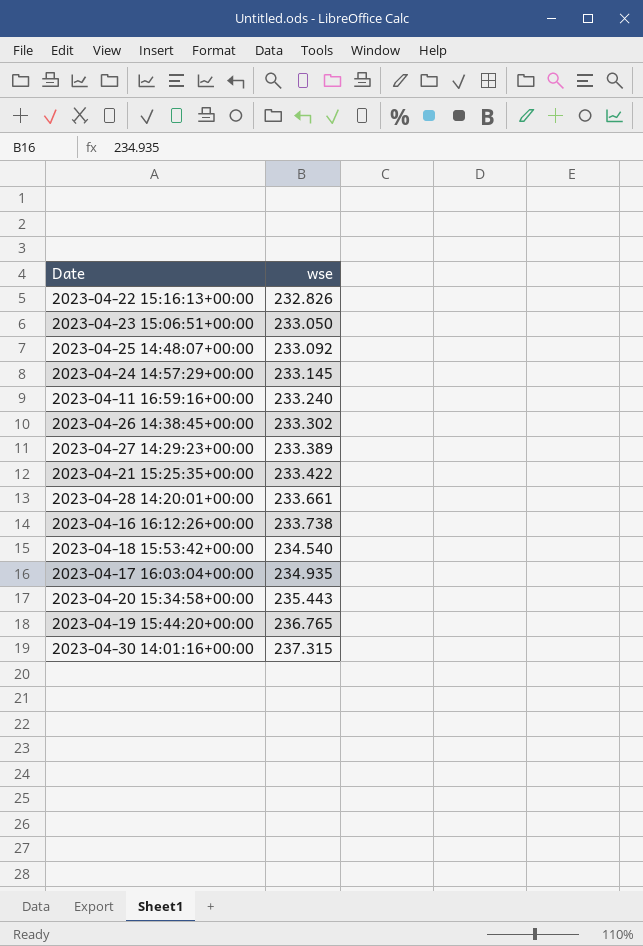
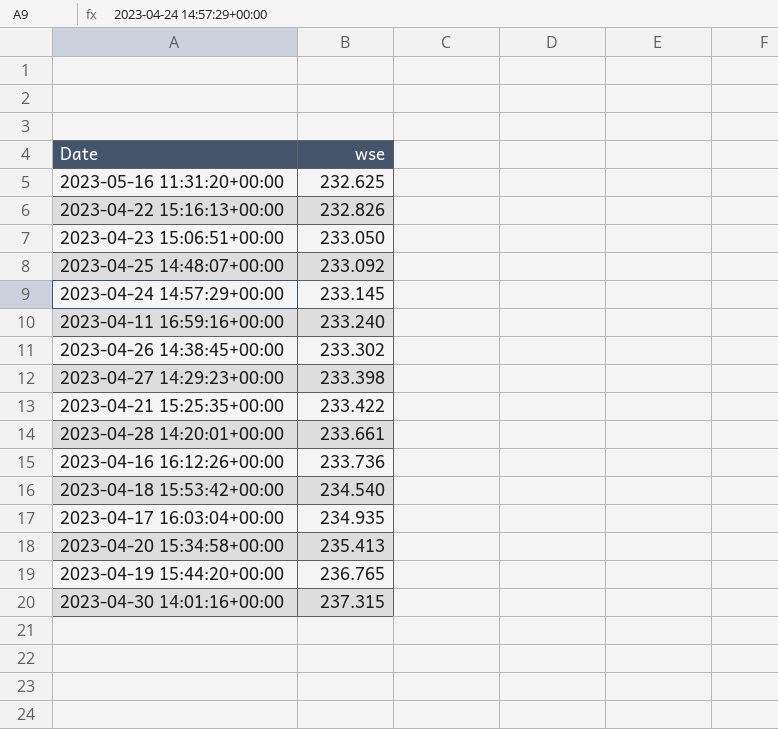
row 2023-05-16 11:31:20+00:00: none -> 232.625
2023-04-27 14:29:23+00:00 | wse: 233.389 -> 233.398
2023-04-16 16:12:26+00:00 | wse: 233.738 -> 233.736
2023-04-20 15:34:58+00:00 | wse: 235.443 -> 235.413

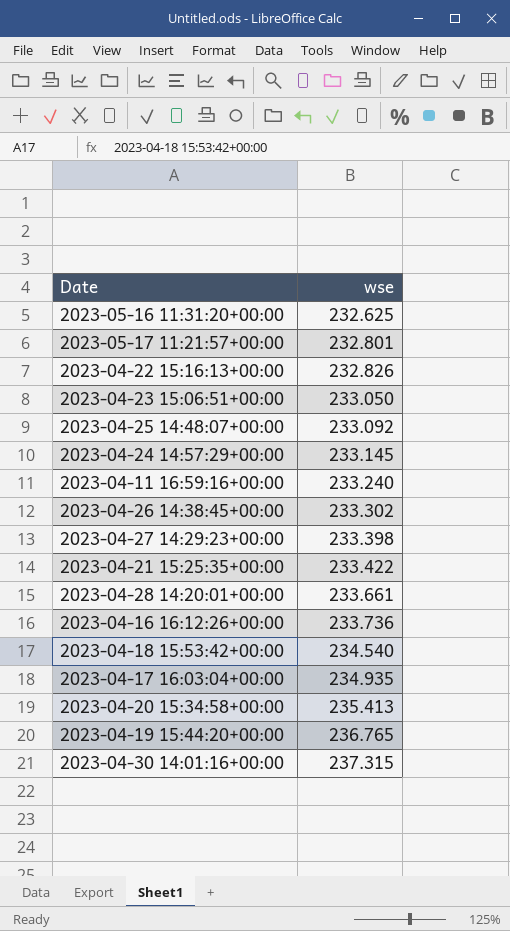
row 2023-05-17 11:21:57+00:00: none -> 232.801

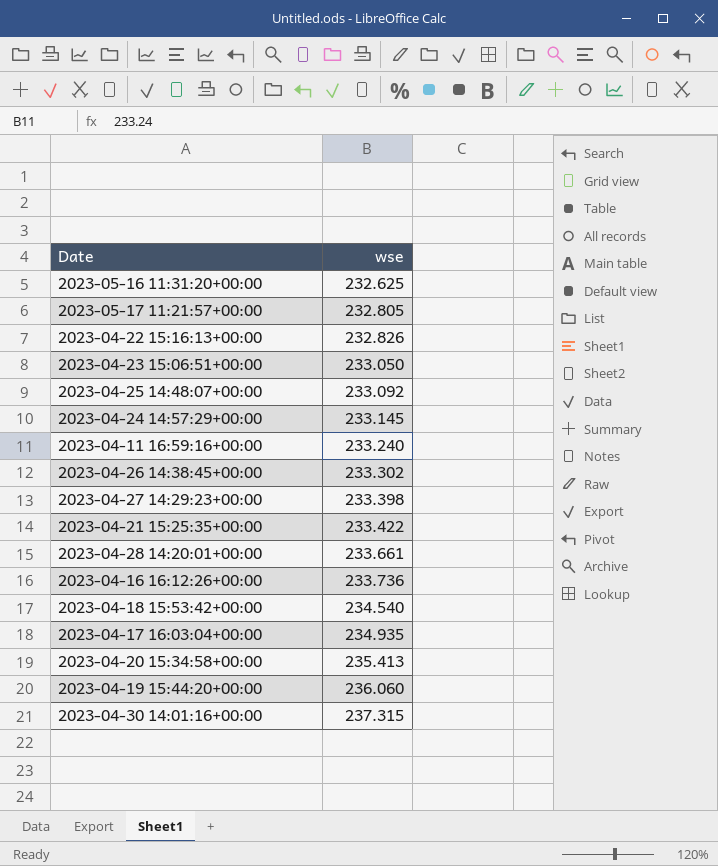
2023-05-17 11:21:57+00:00 | wse: 232.801 -> 232.805
2023-04-19 15:44:20+00:00 | wse: 236.765 -> 236.060

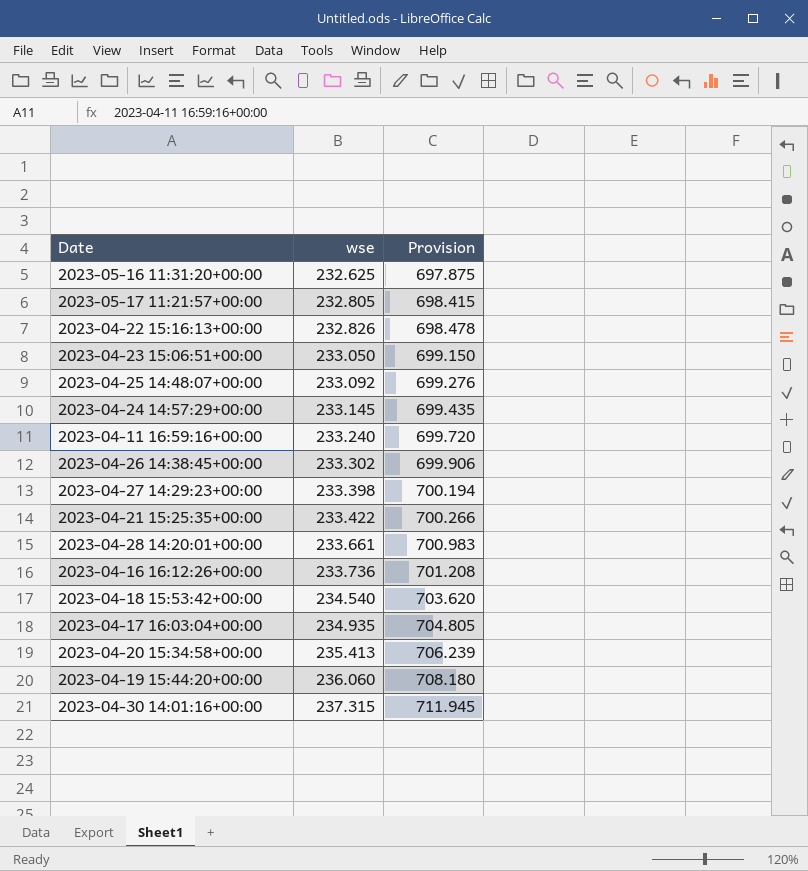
column Provision | formula: none -> [wse] * 3

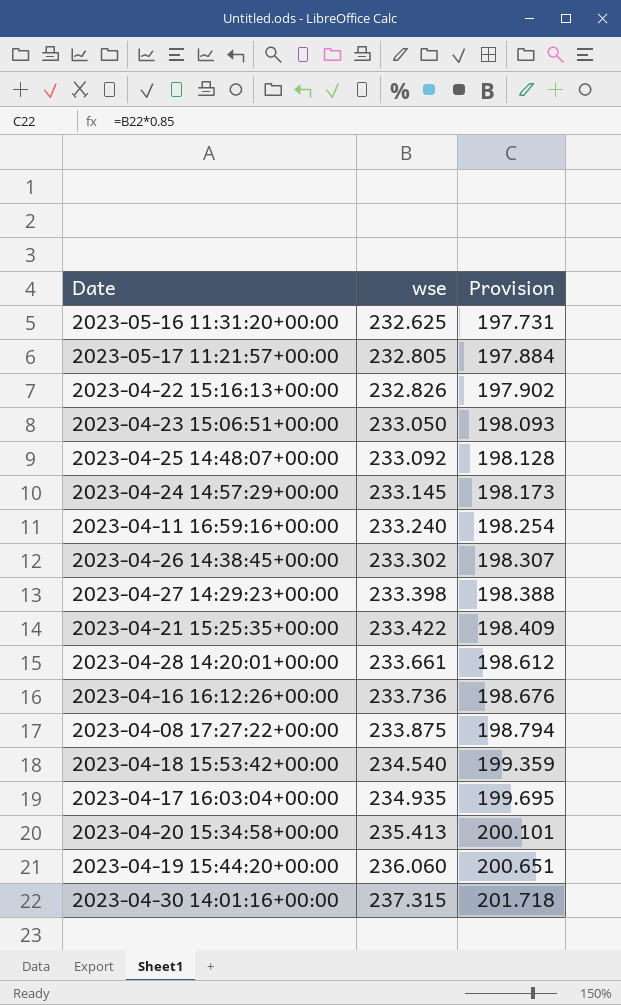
column Provision | formula: [wse] * 3 -> [wse] * 0.85
row 2023-04-08 17:27:22+00:00: none -> 233.875 | 198.794

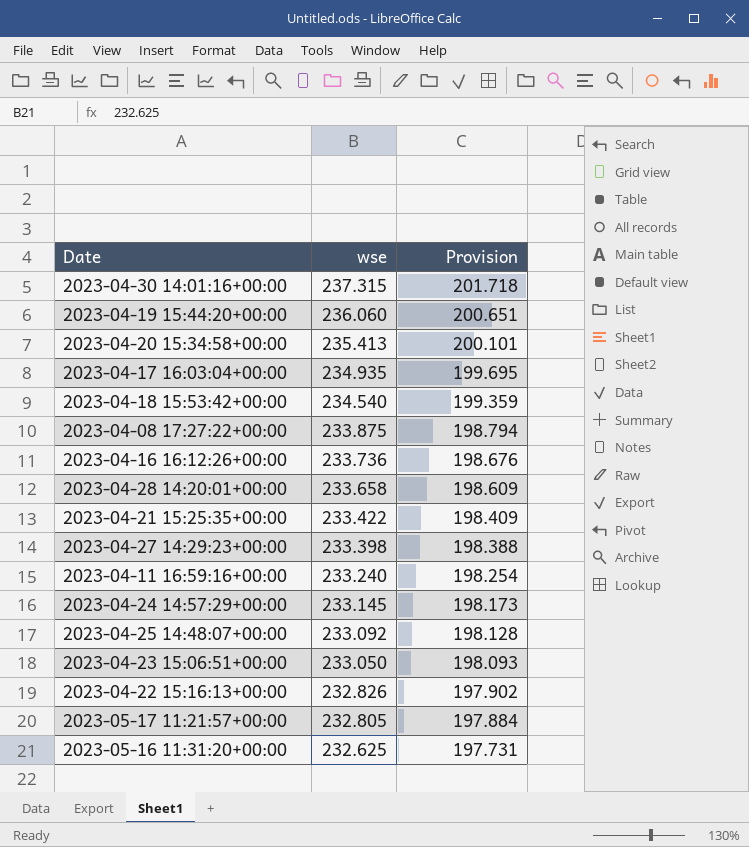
row order: wse ascending -> wse descending
row 2023-04-26 14:38:45+00:00: 233.302 | 198.307 -> none
2023-04-28 14:20:01+00:00 | wse: 233.661 -> 233.658
2023-04-28 14:20:01+00:00 | Provision: 198.612 -> 198.609

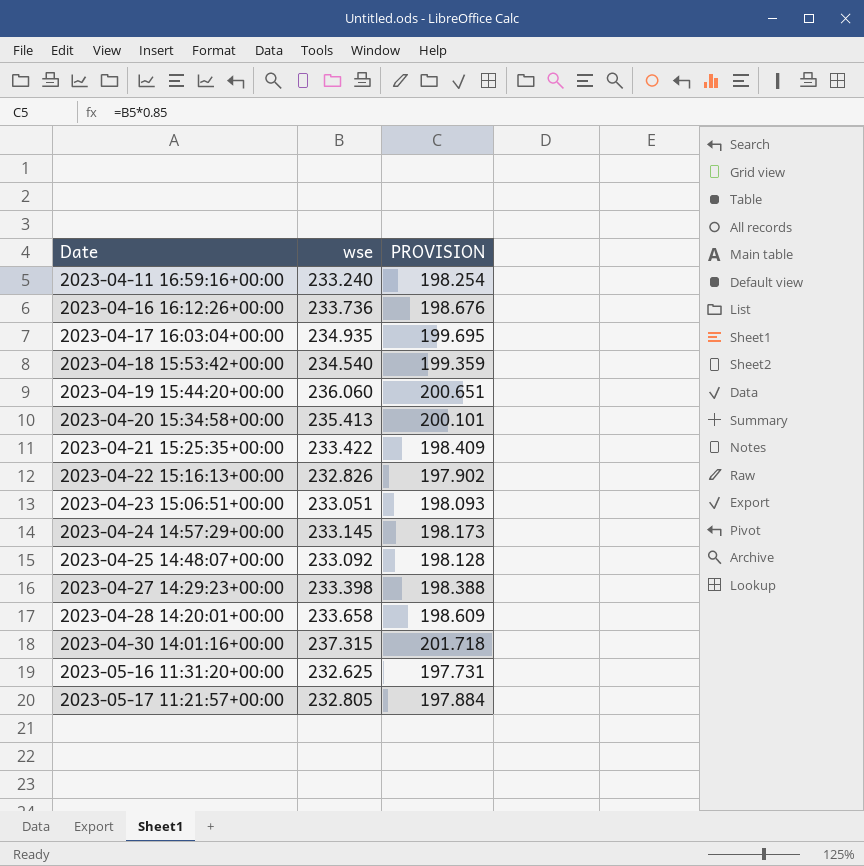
row order: wse descending -> Date ascending
column name: Provision -> PROVISION
row 2023-04-08 17:27:22+00:00: 233.875 | 198.794 -> none
2023-04-23 15:06:51+00:00 | wse: 233.050 -> 233.051

